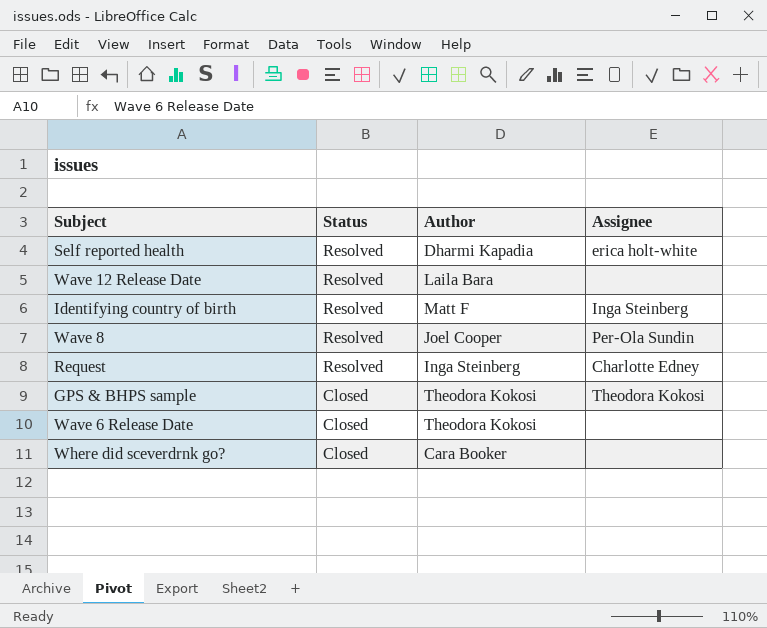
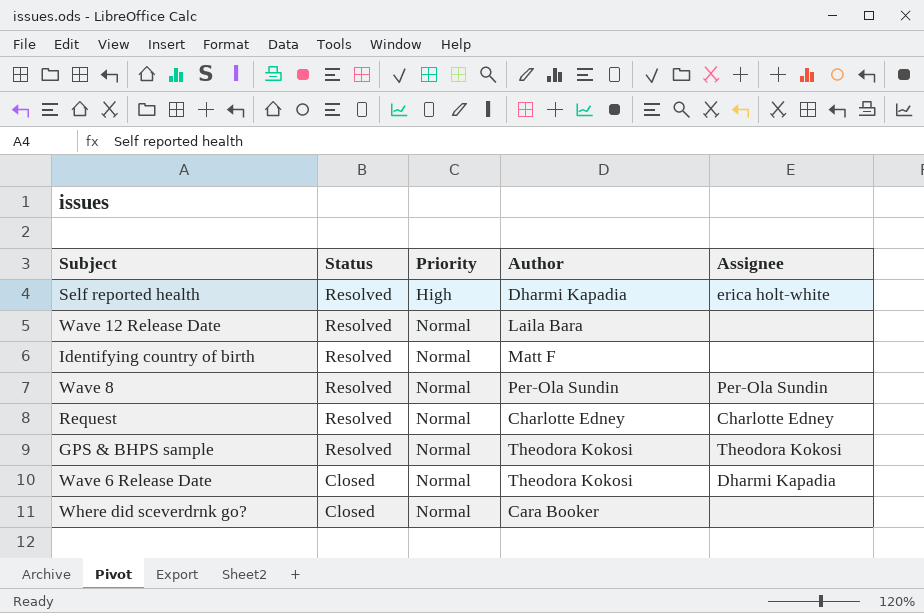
column Priority | position: none -> 3
Identifying country of birth | Assignee: Inga Steinberg -> none
Wave 8 | Author: Joel Cooper -> Per-Ola Sundin
Request | Author: Inga Steinberg -> Charlotte Edney
GPS & BHPS sample | Status: Closed -> Resolved
Wave 6 Release Date | Assignee: none -> Dharmi Kapadia

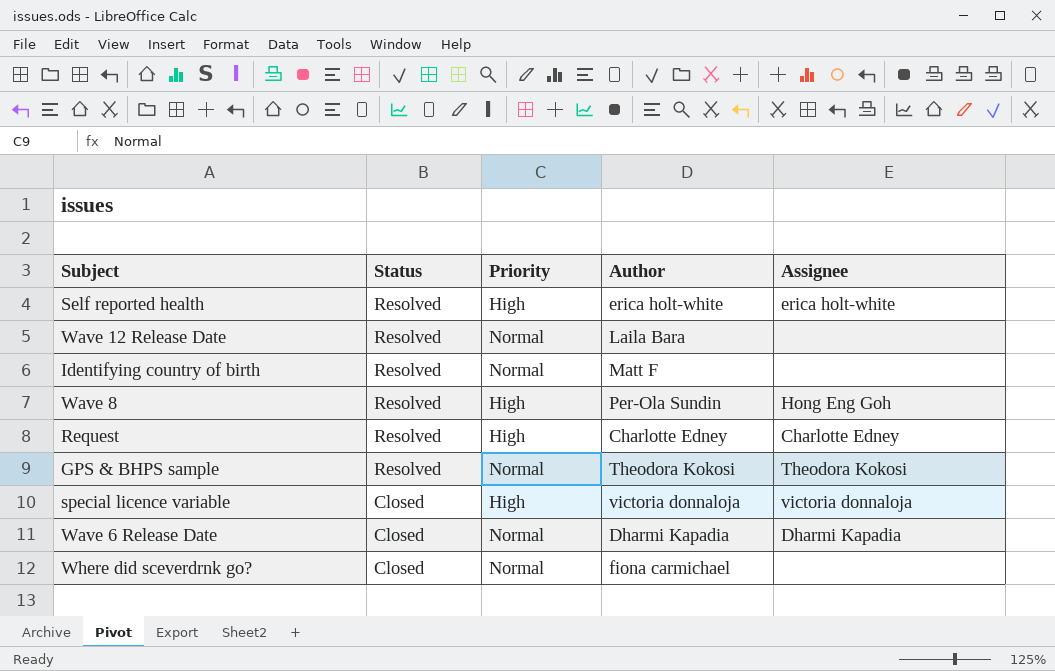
Self reported health | Author: Dharmi Kapadia -> erica holt-white
Wave 8 | Priority: Normal -> High
Wave 8 | Assignee: Per-Ola Sundin -> Hong Eng Goh
Request | Priority: Normal -> High
row special licence variable: none -> Closed | High | victoria donnaloja | victoria donnaloja
Wave 6 Release Date | Author: Theodora Kokosi -> Dharmi Kapadia
Where did sceverdrnk go? | Author: Cara Booker -> fiona carmichael

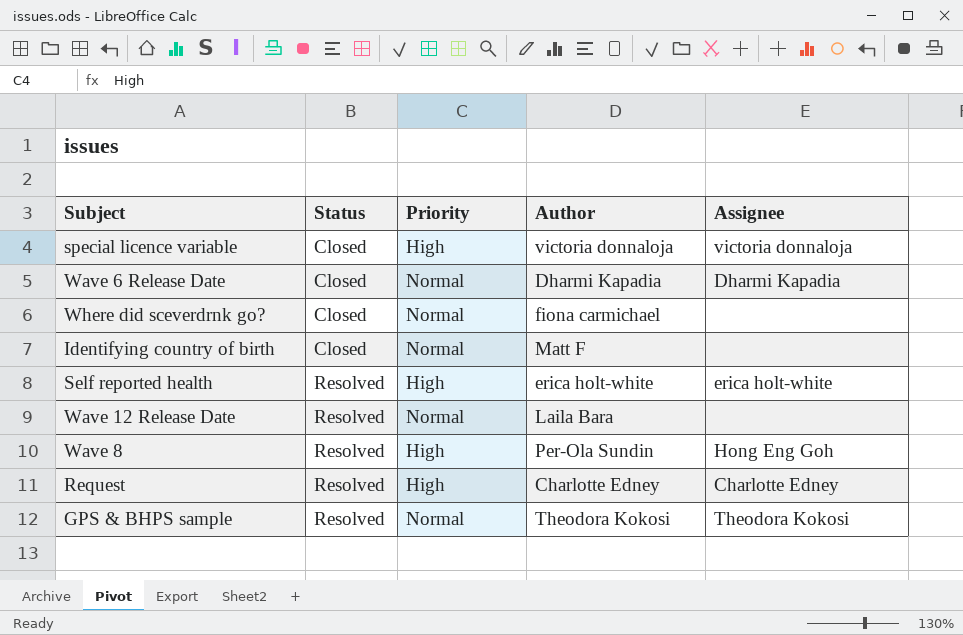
row order: Status descending -> Status ascending
Identifying country of birth | Status: Resolved -> Closed

